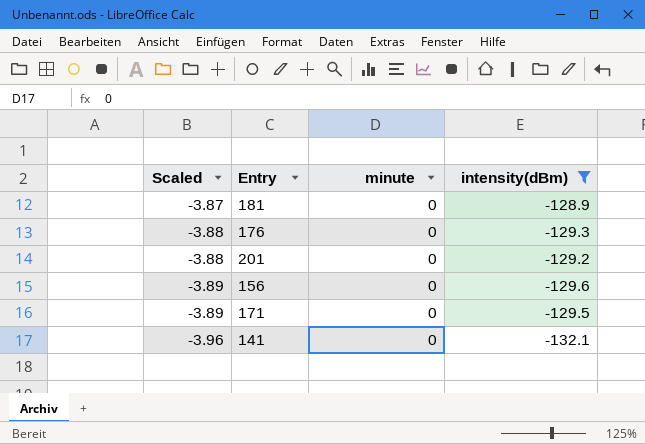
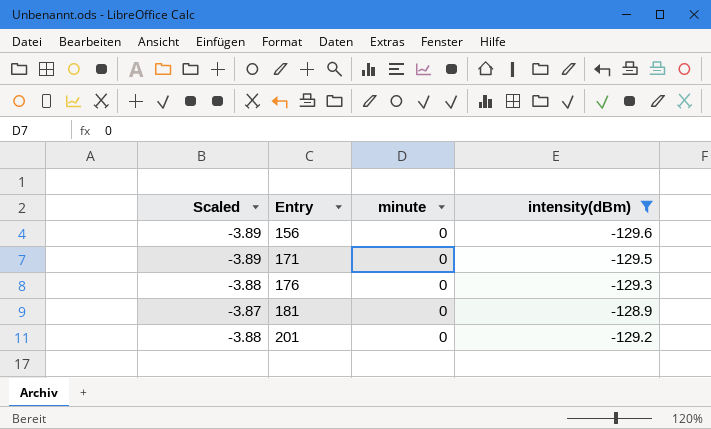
row order: Scaled descending -> Entry ascending
row 141: -3.96 | 0 | -132.1 -> none

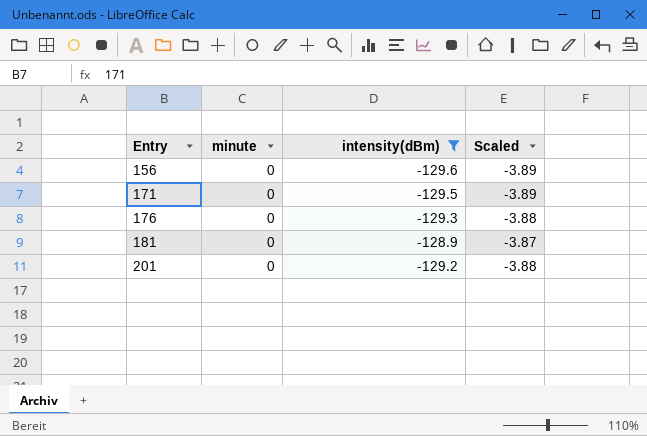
column Scaled | position: 1 -> 4

